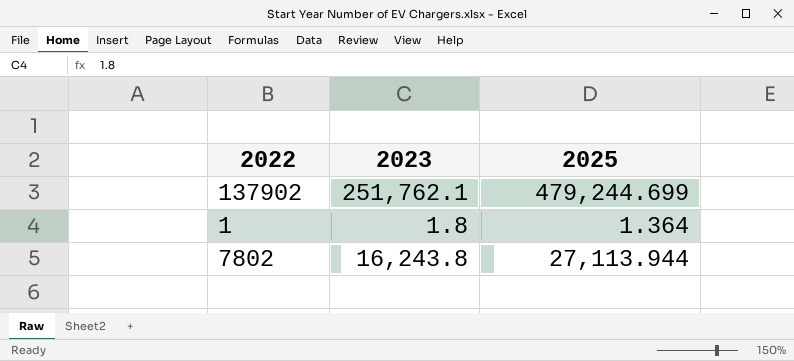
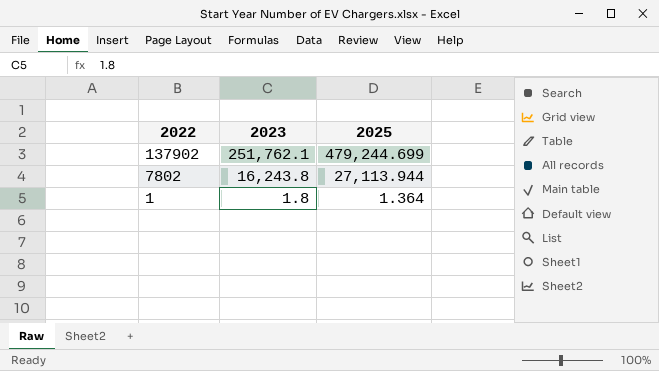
row order: none -> 2022 descending

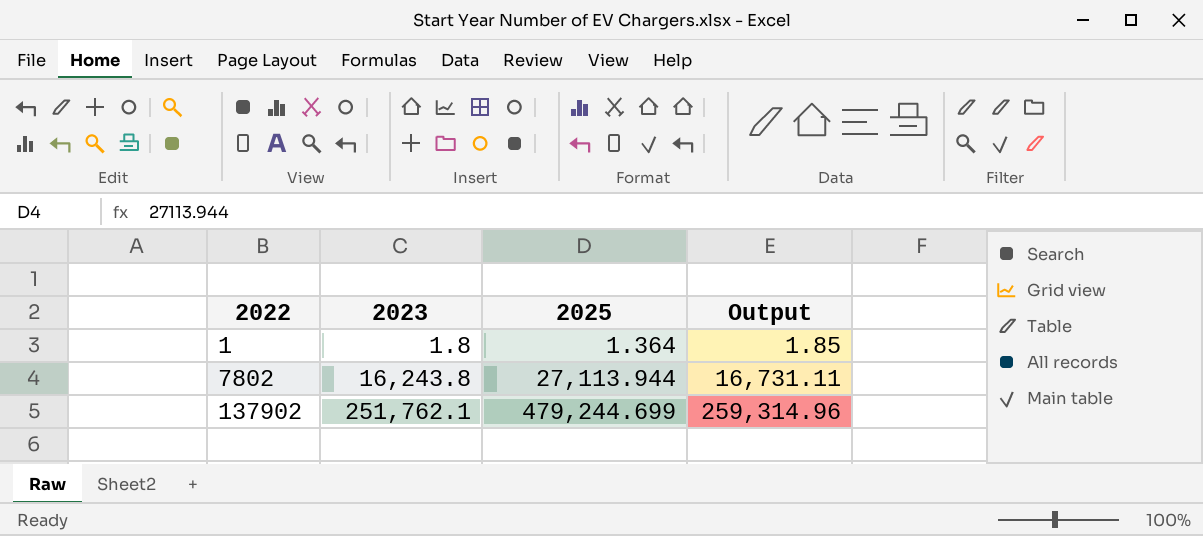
row order: 2022 descending -> 2022 ascending
column Output | formula: none -> [2023] * 1.03

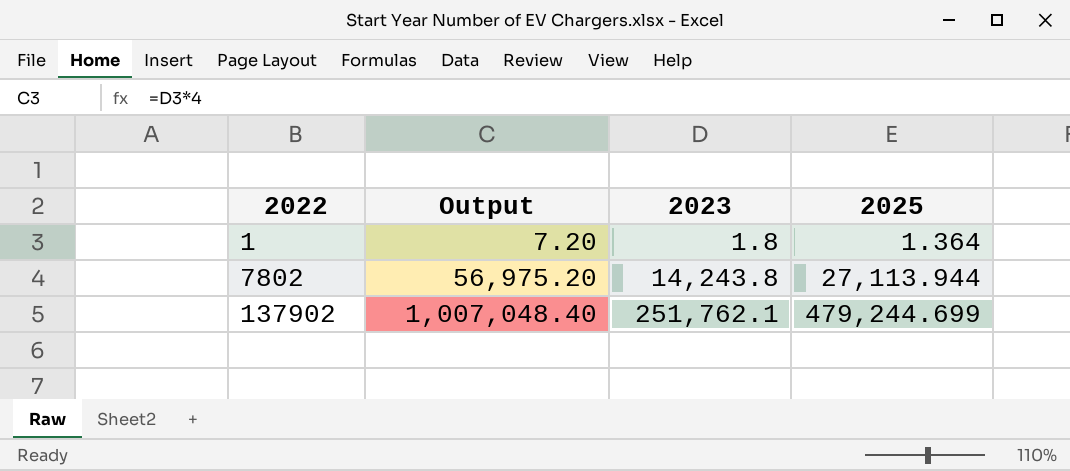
column Output | formula: [2023] * 1.03 -> [2023] * 4
column Output | position: 4 -> 2
7802 | 2023: 16,243.8 -> 14,243.8

